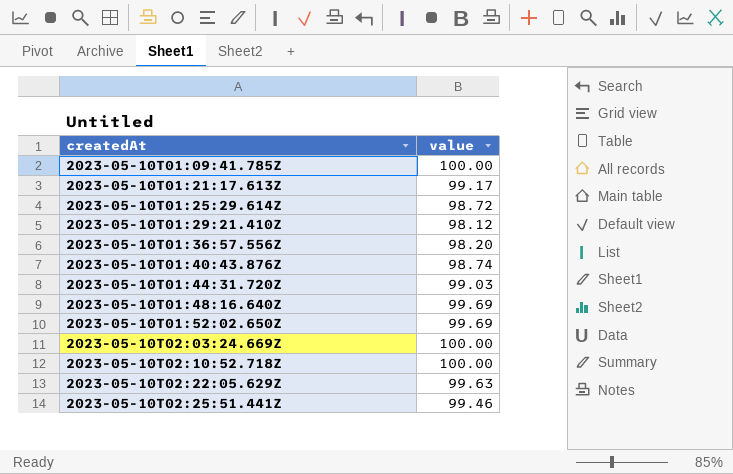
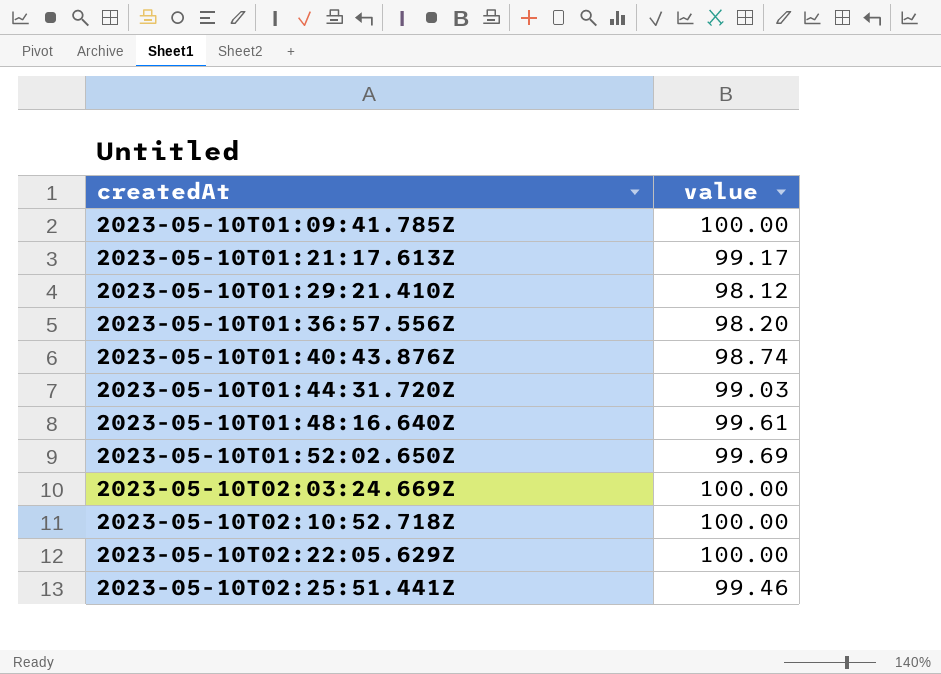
row 2023-05-10T01:25:29.614Z: 98.72 -> none
2023-05-10T01:48:16.640Z | value: 99.69 -> 99.61
2023-05-10T02:22:05.629Z | value: 99.63 -> 100.00

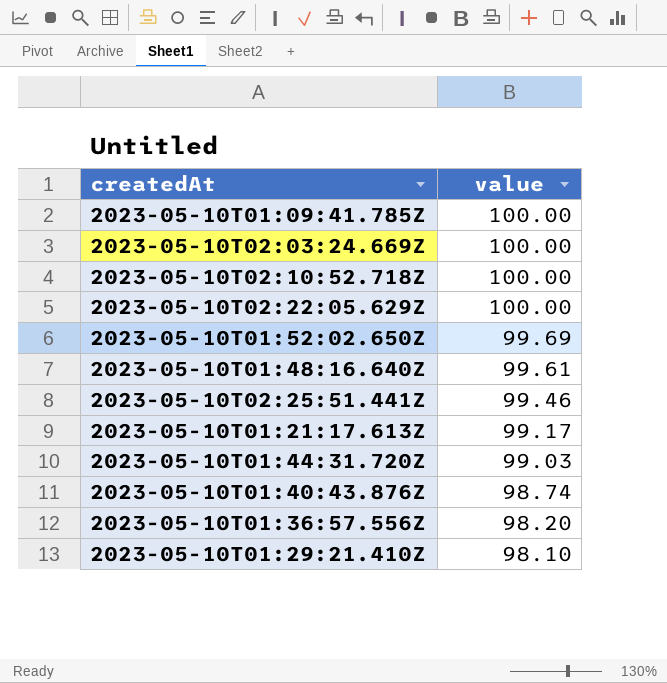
row order: createdAt ascending -> value descending
2023-05-10T01:29:21.410Z | value: 98.12 -> 98.10

